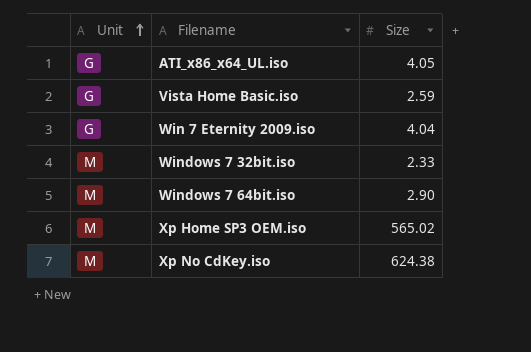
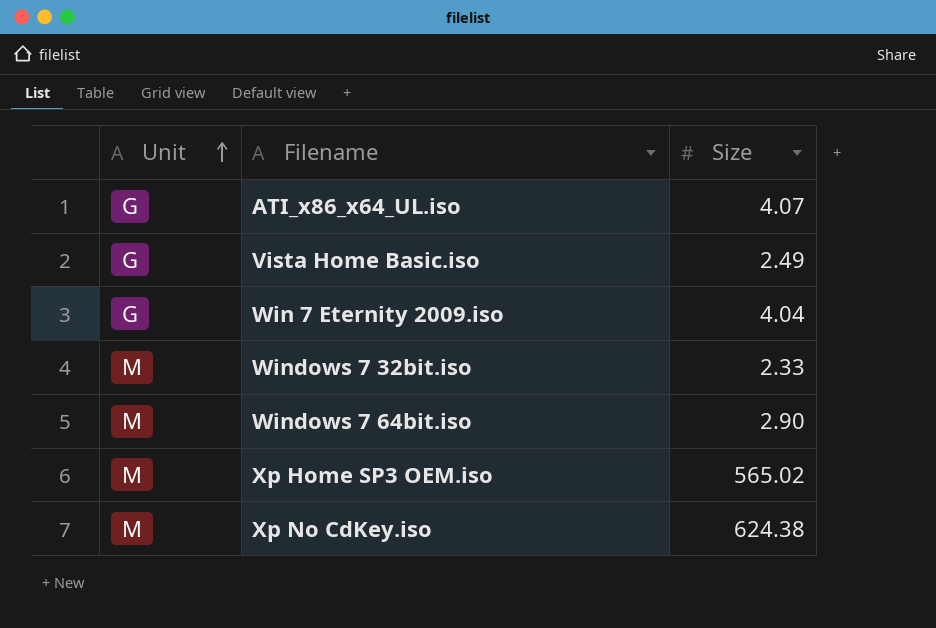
ATI_x86_x64_UL.iso | Size: 4.05 -> 4.07
Vista Home Basic.iso | Size: 2.59 -> 2.49

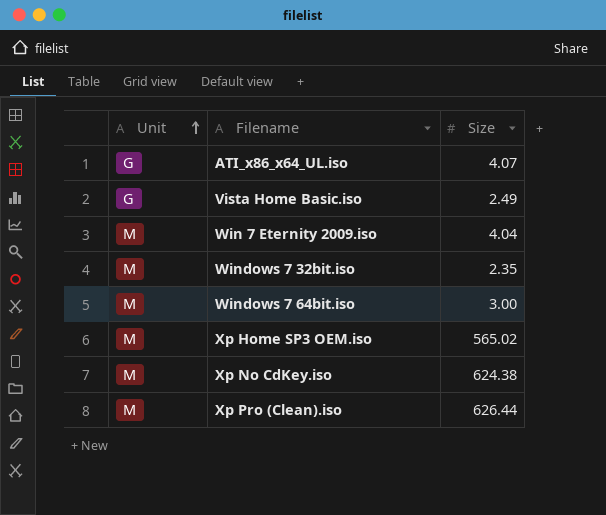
Win 7 Eternity 2009.iso | Unit: G -> M
Windows 7 32bit.iso | Size: 2.33 -> 2.35
Windows 7 64bit.iso | Size: 2.90 -> 3.00
row Xp Pro (Clean).iso: none -> M | 626.44

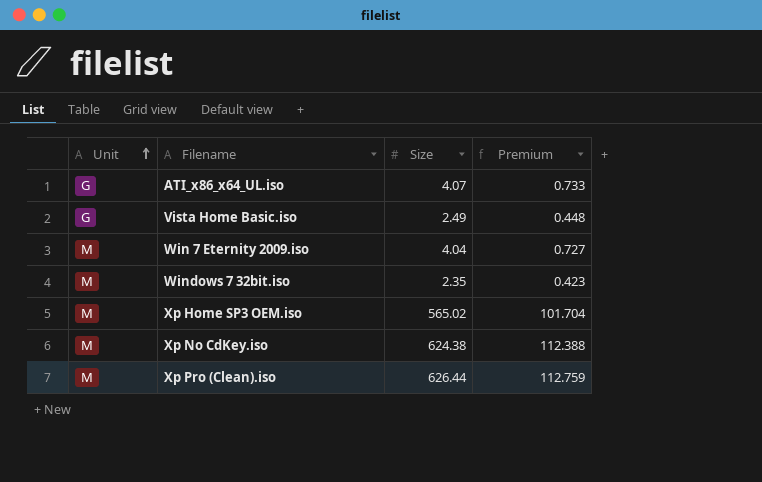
column Premium | formula: none -> [Size] * 0.18
row Windows 7 64bit.iso: M | 3.00 -> none

